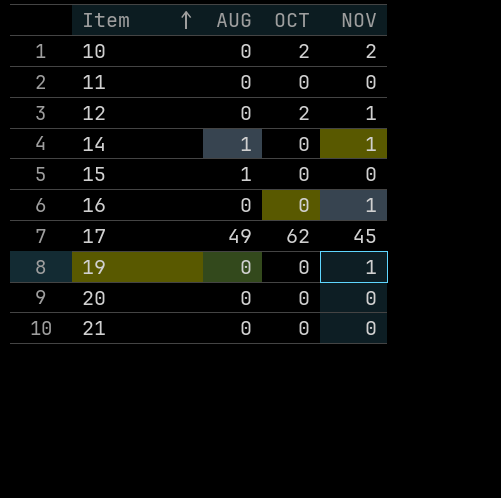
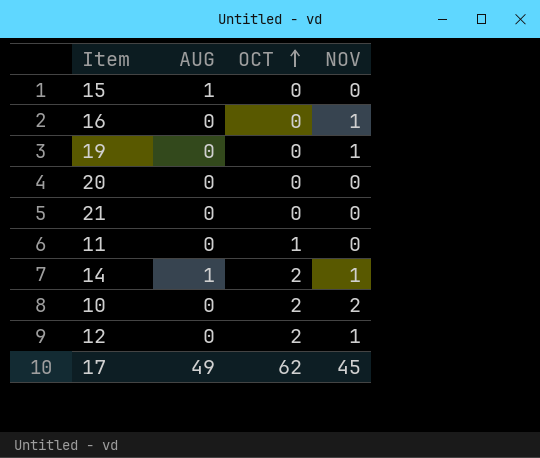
row order: Item ascending -> OCT ascending
11 | OCT: 0 -> 1
14 | OCT: 0 -> 2

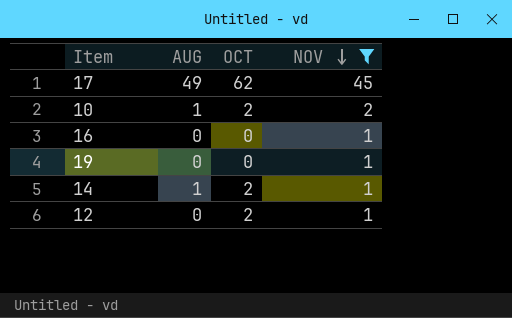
filter: none -> NOV != 0
row order: OCT ascending -> NOV descending
10 | AUG: 0 -> 1

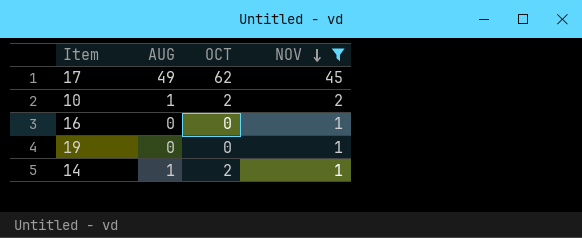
row 12: 0 | 2 | 1 -> none

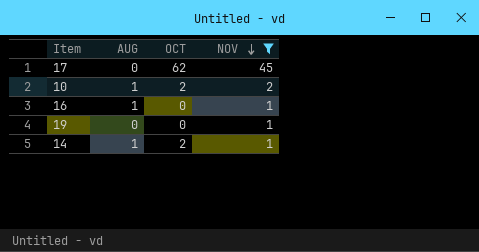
17 | AUG: 49 -> 0
16 | AUG: 0 -> 1

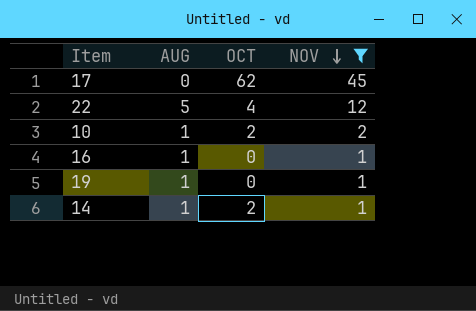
row 22: none -> 5 | 4 | 12
19 | AUG: 0 -> 1

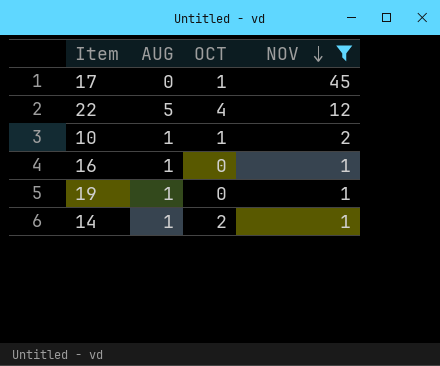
17 | OCT: 62 -> 1
10 | OCT: 2 -> 1

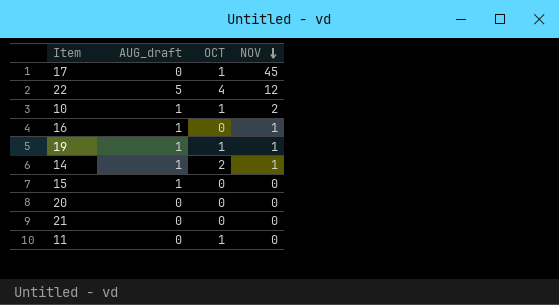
filter: NOV != 0 -> none
column name: AUG -> AUG_draft
19 | OCT: 0 -> 1

